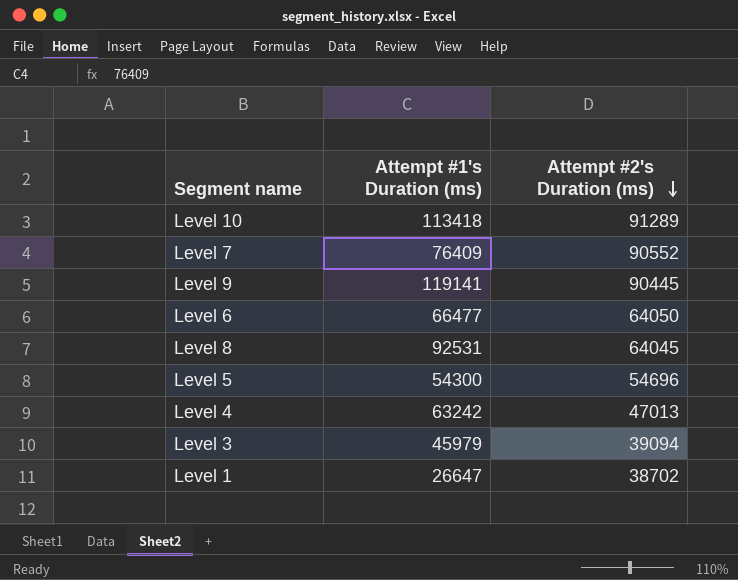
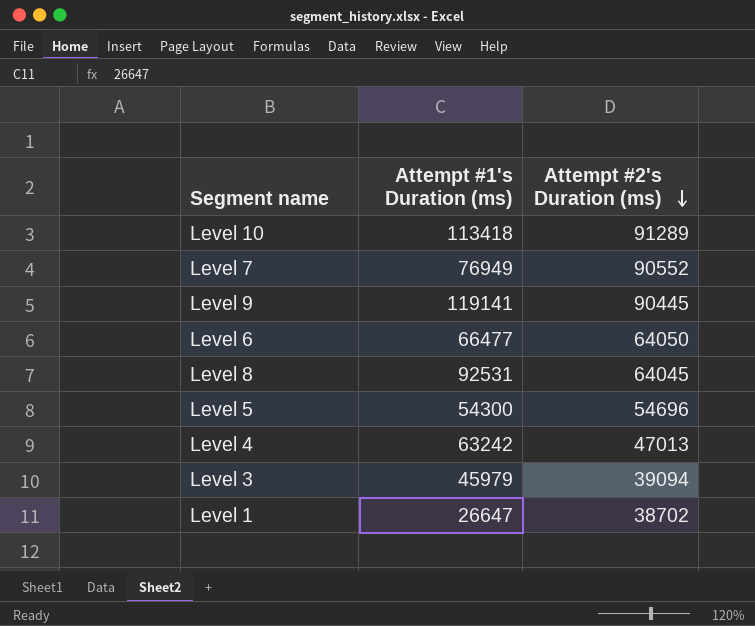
Level 7 | Attempt #1's Duration (ms): 76409 -> 76949

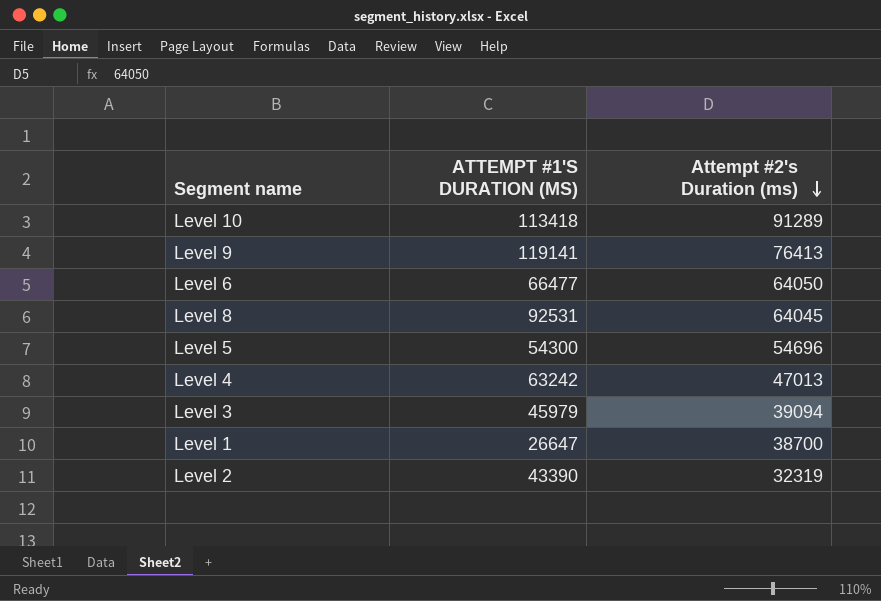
column name: Attempt #1's Duration (ms) -> ATTEMPT #1'S DURATION (MS)
row Level 7: 76949 | 90552 -> none
Level 9 | Attempt #2's Duration (ms): 90445 -> 76413
Level 1 | Attempt #2's Duration (ms): 38702 -> 38700
row Level 2: none -> 43390 | 32319

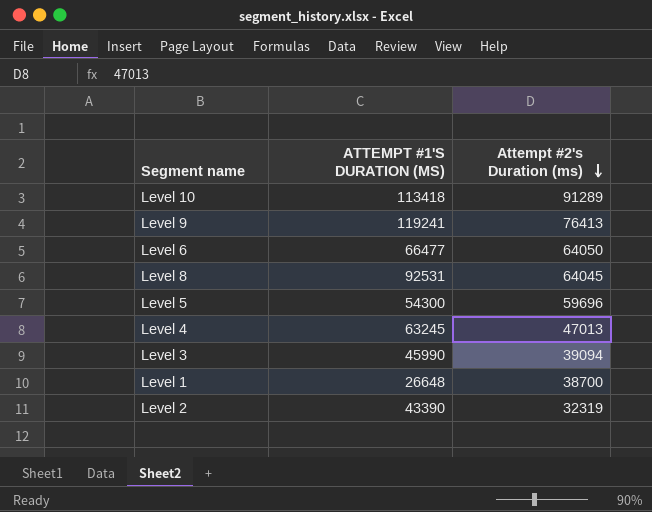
Level 9 | ATTEMPT #1'S DURATION (MS): 119141 -> 119241
Level 5 | Attempt #2's Duration (ms): 54696 -> 59696
Level 4 | ATTEMPT #1'S DURATION (MS): 63242 -> 63245
Level 3 | ATTEMPT #1'S DURATION (MS): 45979 -> 45990
Level 1 | ATTEMPT #1'S DURATION (MS): 26647 -> 26648

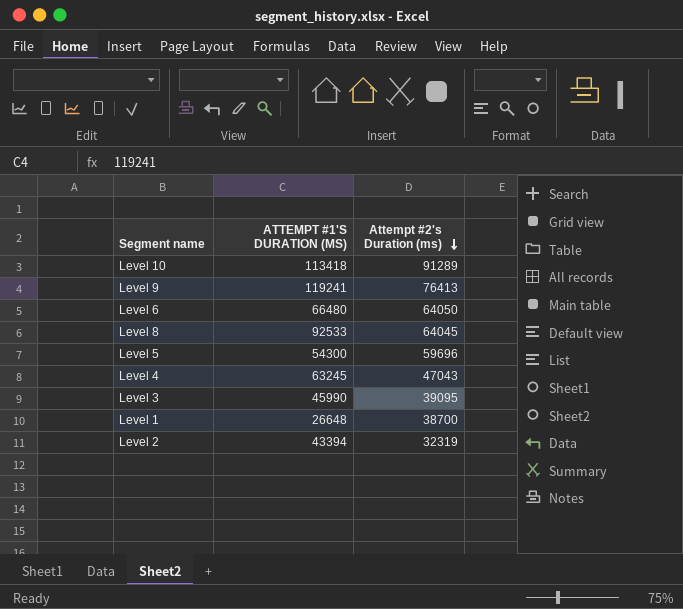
Level 6 | ATTEMPT #1'S DURATION (MS): 66477 -> 66480
Level 8 | ATTEMPT #1'S DURATION (MS): 92531 -> 92533
Level 4 | Attempt #2's Duration (ms): 47013 -> 47043
Level 3 | Attempt #2's Duration (ms): 39094 -> 39095
Level 2 | ATTEMPT #1'S DURATION (MS): 43390 -> 43394

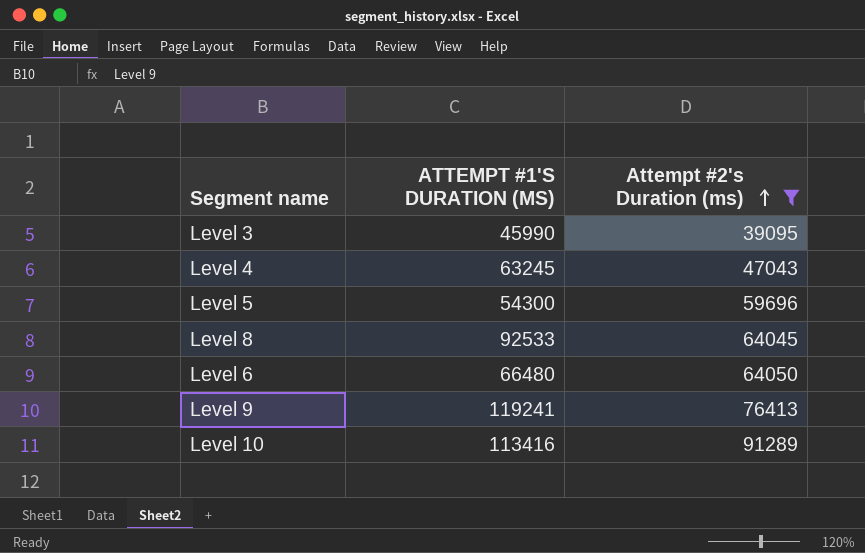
filter: none -> Attempt #2's Duration (ms) >= 39095
row order: Attempt #2's Duration (ms) descending -> Attempt #2's Duration (ms) ascending
Level 10 | ATTEMPT #1'S DURATION (MS): 113418 -> 113416

